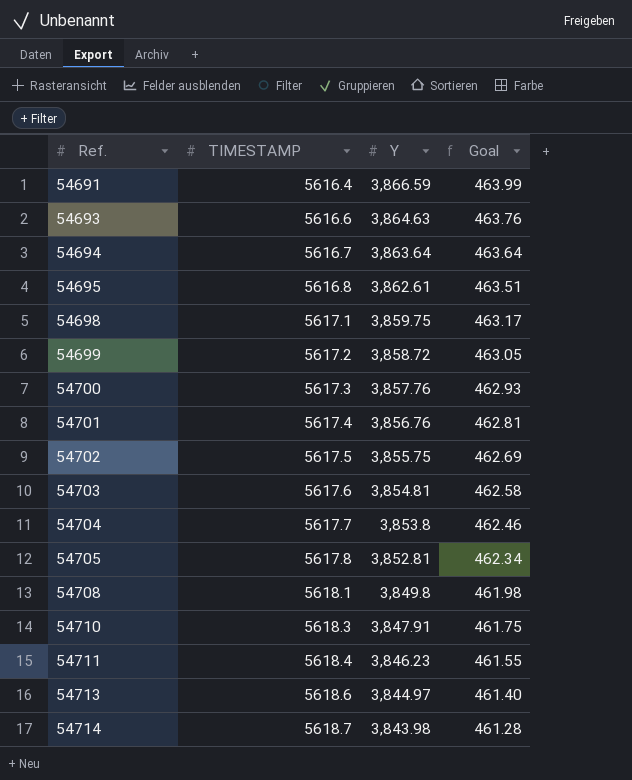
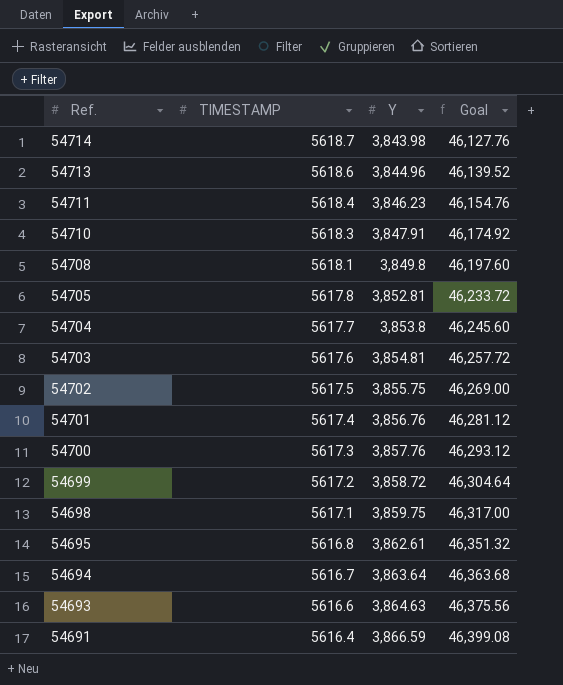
row order: Ref. ascending -> Ref. descending
column Goal | formula: [Y] * 0.12 -> [Y] * 12
54713 | Y: 3,844.97 -> 3,844.96

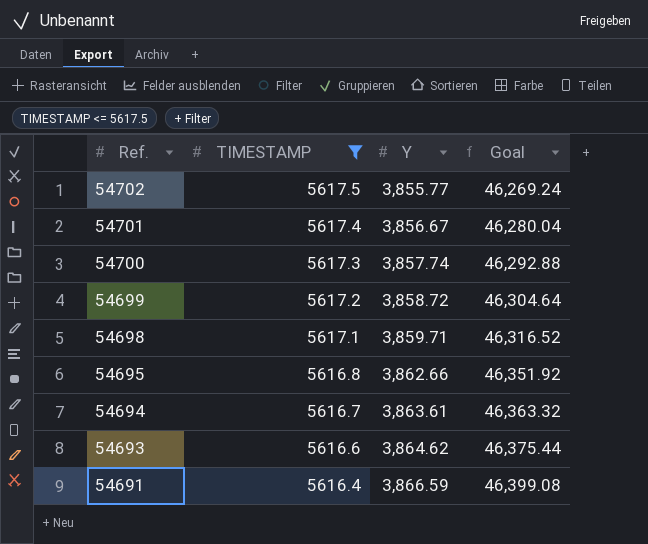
filter: none -> TIMESTAMP <= 5617.5
54702 | Y: 3,855.75 -> 3,855.77
54702 | Goal: 46,269.00 -> 46,269.24
54701 | Y: 3,856.76 -> 3,856.67
54701 | Goal: 46,281.12 -> 46,280.04
54700 | Y: 3,857.76 -> 3,857.74
54700 | Goal: 46,293.12 -> 46,292.88
54698 | Y: 3,859.75 -> 3,859.71
54698 | Goal: 46,317.00 -> 46,316.52
54695 | Y: 3,862.61 -> 3,862.66
54695 | Goal: 46,351.32 -> 46,351.92
54694 | Y: 3,863.64 -> 3,863.61
54694 | Goal: 46,363.68 -> 46,363.32
54693 | Y: 3,864.63 -> 3,864.62
54693 | Goal: 46,375.56 -> 46,375.44

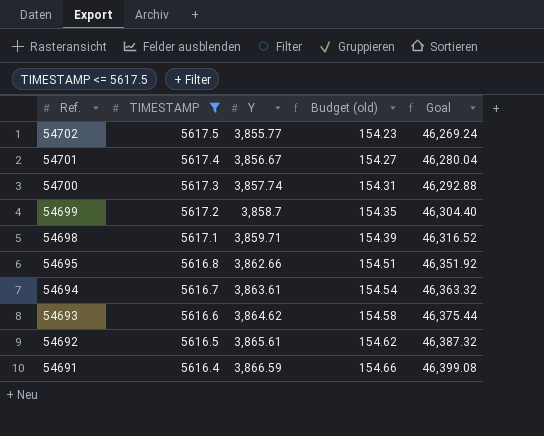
column Budget (old) | formula: none -> [Y] * 0.04
54699 | Y: 3,858.72 -> 3,858.7
54699 | Goal: 46,304.64 -> 46,304.40
row 54692: none -> 5616.5 | 3,865.61 | 154.62 | 46,387.32

